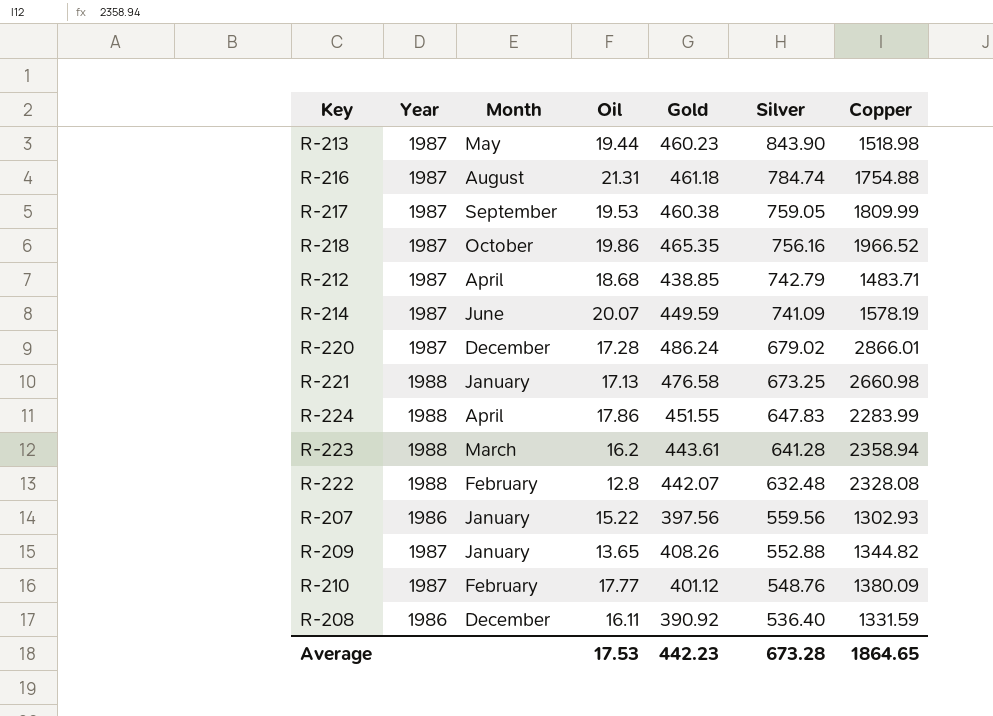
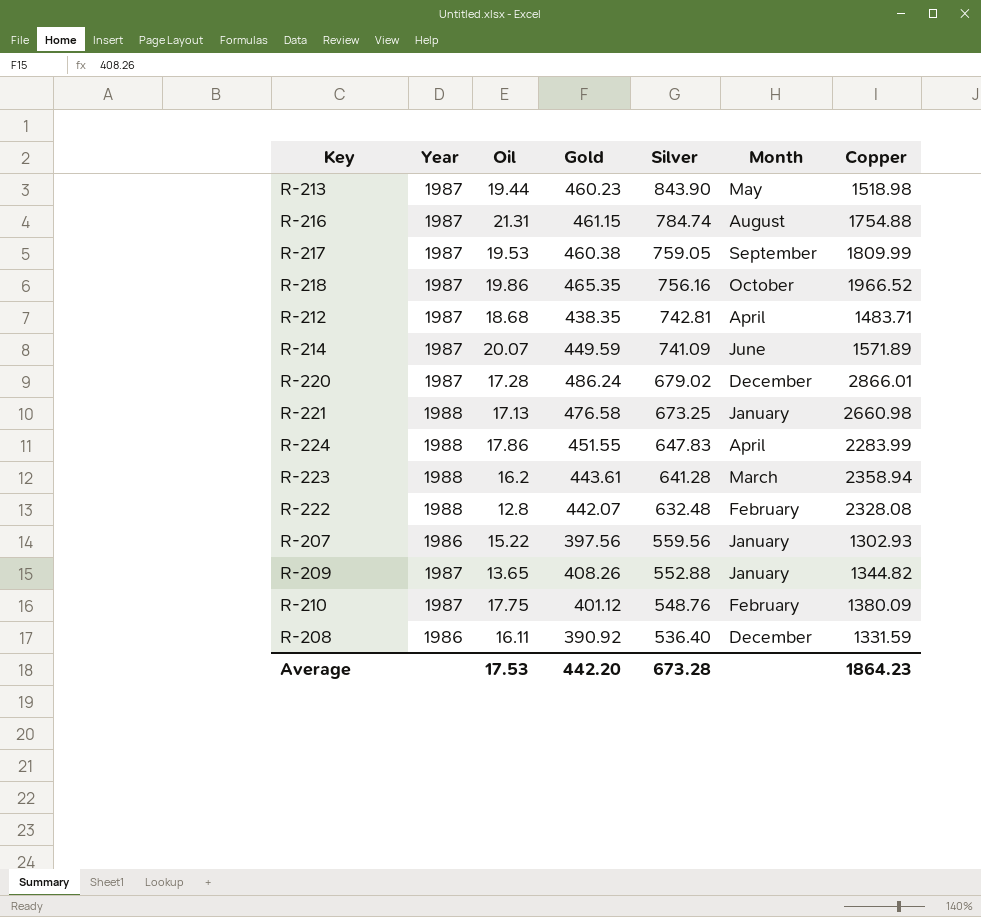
column Month | position: 3 -> 6
R-216 | Gold: 461.18 -> 461.15
R-212 | Gold: 438.85 -> 438.35
R-212 | Silver: 742.79 -> 742.81
R-214 | Copper: 1578.19 -> 1571.89
R-210 | Oil: 17.77 -> 17.75
Average | Gold: 442.23 -> 442.20
Average | Copper: 1864.65 -> 1864.23

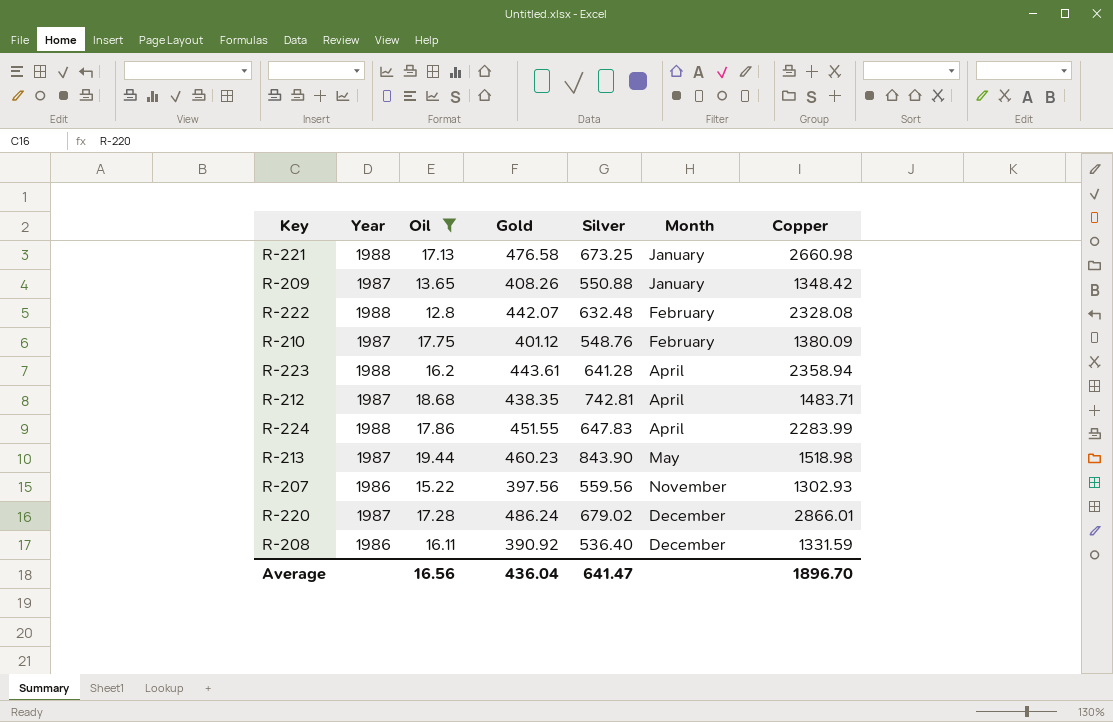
filter: none -> Oil <= 19.44
row order: Silver descending -> Month ascending
R-209 | Silver: 552.88 -> 550.88
R-209 | Copper: 1344.82 -> 1348.42
R-223 | Month: March -> April
R-207 | Month: January -> November
Average | Oil: 17.53 -> 16.56
Average | Gold: 442.20 -> 436.04
Average | Silver: 673.28 -> 641.47
Average | Copper: 1864.23 -> 1896.70

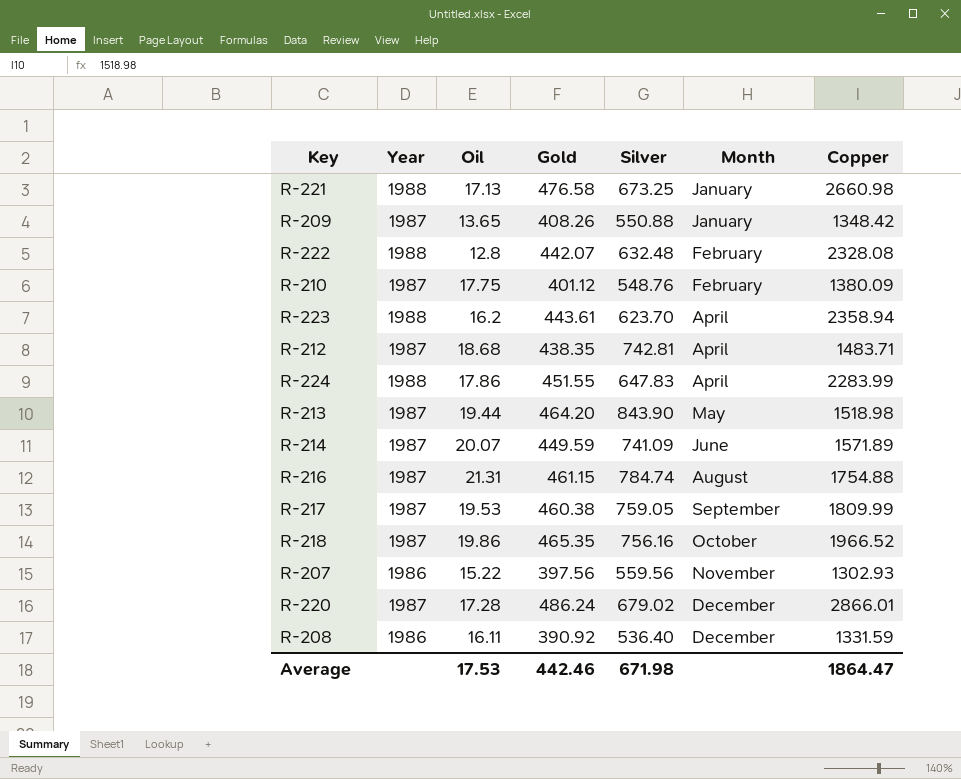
filter: Oil <= 19.44 -> none
R-223 | Silver: 641.28 -> 623.70
R-213 | Gold: 460.23 -> 464.20
Average | Oil: 16.56 -> 17.53
Average | Gold: 436.04 -> 442.46
Average | Silver: 641.47 -> 671.98
Average | Copper: 1896.70 -> 1864.47

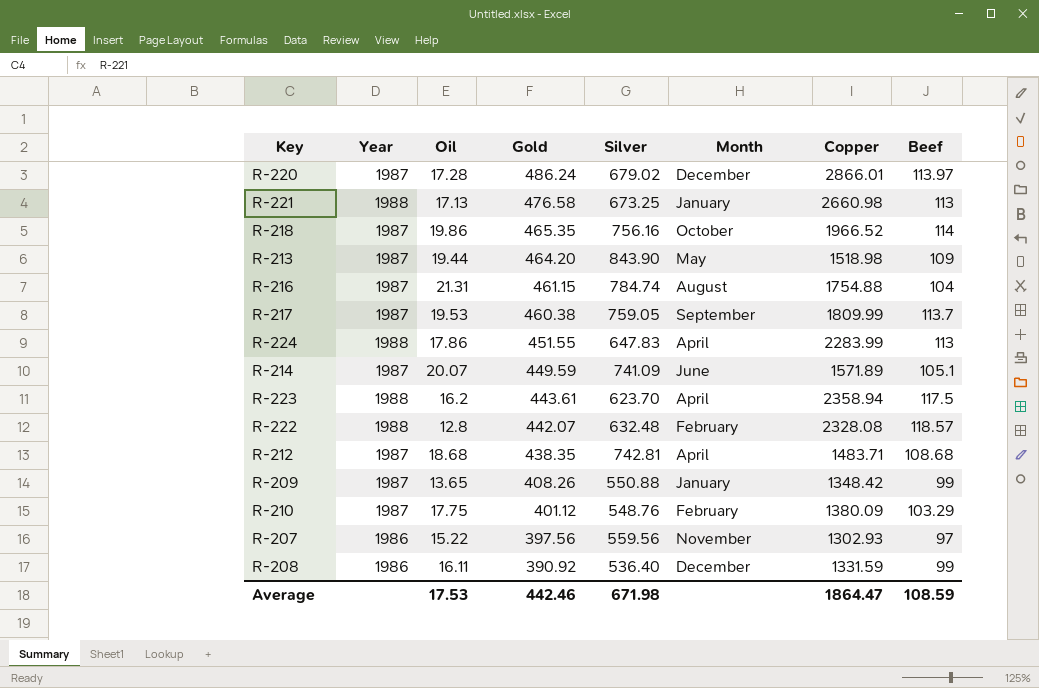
row order: Month ascending -> Gold descending
column Beef | position: none -> 8

